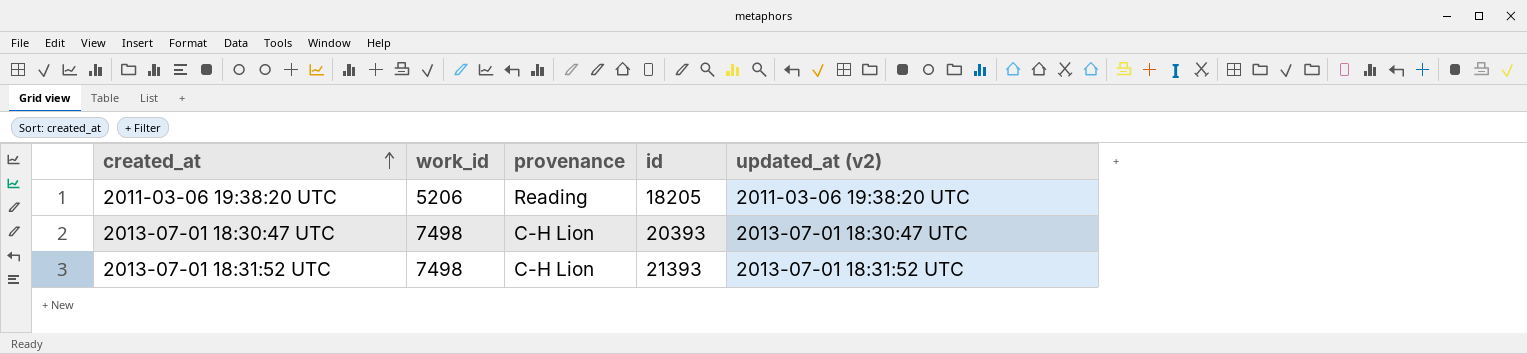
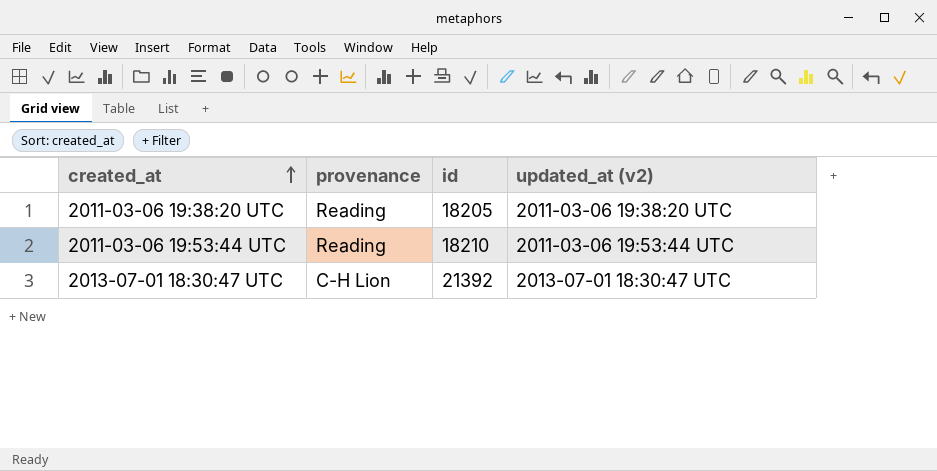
column work_id | position: 2 -> none
row 2013-07-01 18:31:52 UTC: 7498 | C-H Lion | 21393 | 2013-07-01 18:31:52 UTC -> none
row 2011-03-06 19:53:44 UTC: none -> Reading | 18210 | 2011-03-06 19:53:44 UTC
2013-07-01 18:30:47 UTC | id: 20393 -> 21392

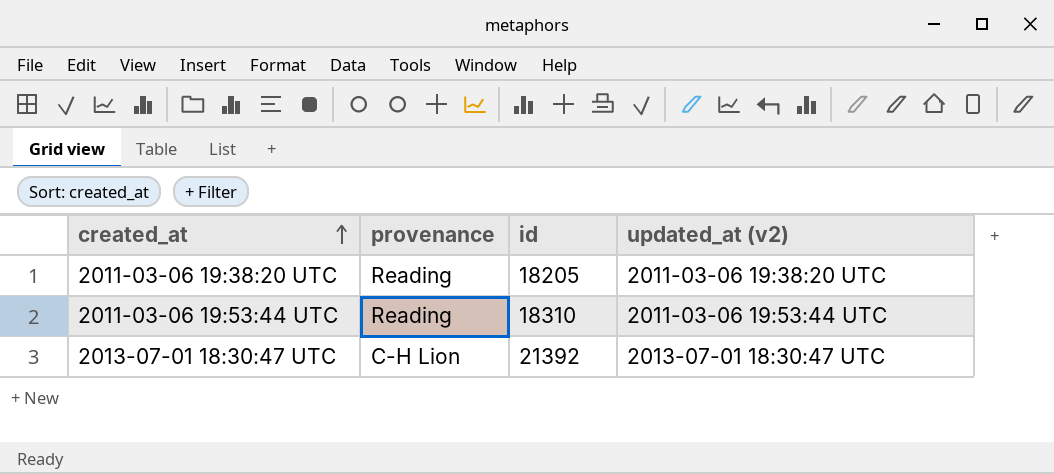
2011-03-06 19:53:44 UTC | id: 18210 -> 18310

